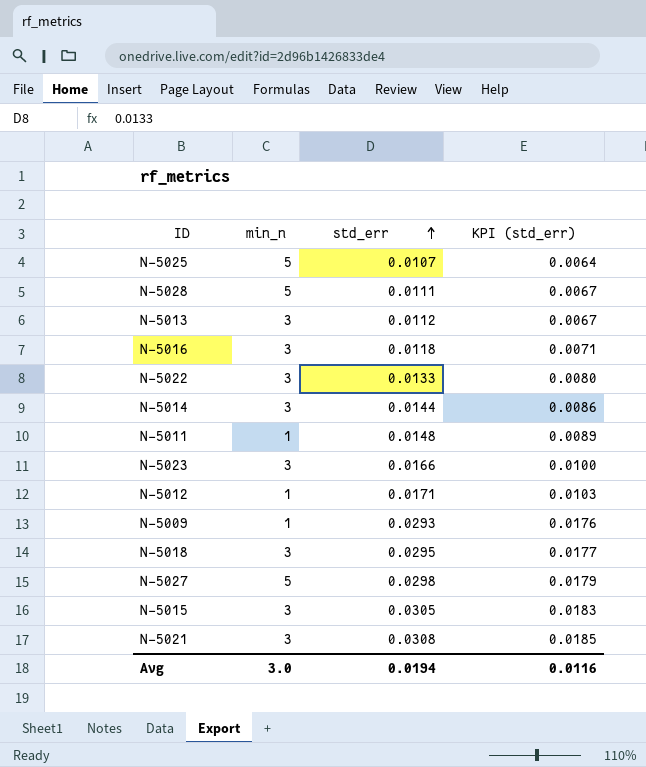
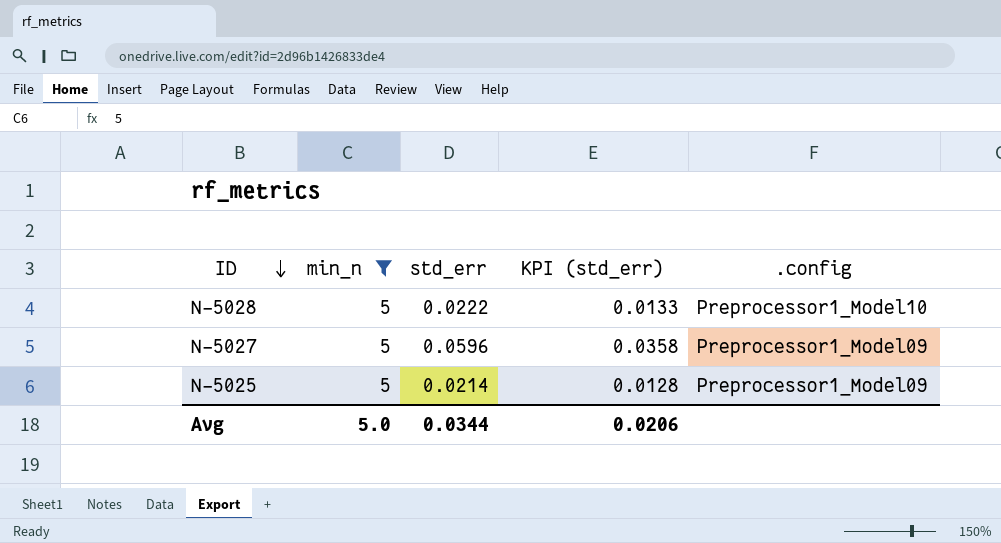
filter: none -> min_n = 5
row order: std_err ascending -> ID descending
column .config | position: none -> 5
N-5028 | std_err: 0.0111 -> 0.0222
N-5028 | KPI (std_err): 0.0067 -> 0.0133
N-5027 | std_err: 0.0298 -> 0.0596
N-5027 | KPI (std_err): 0.0179 -> 0.0358
N-5025 | std_err: 0.0107 -> 0.0214
N-5025 | KPI (std_err): 0.0064 -> 0.0128
Avg | min_n: 3.0 -> 5.0
Avg | std_err: 0.0194 -> 0.0344
Avg | KPI (std_err): 0.0116 -> 0.0206

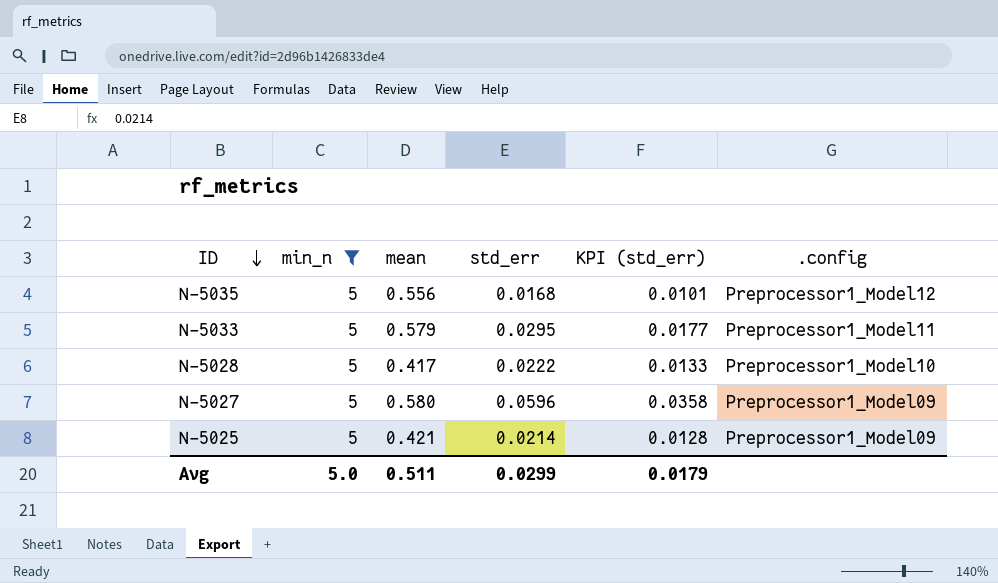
column mean | position: none -> 3
row N-5035: none -> 5 | 0.556 | 0.0168 | 0.0101 | Preprocessor1_Model12
row N-5033: none -> 5 | 0.579 | 0.0295 | 0.0177 | Preprocessor1_Model11
Avg | std_err: 0.0344 -> 0.0299
Avg | KPI (std_err): 0.0206 -> 0.0179

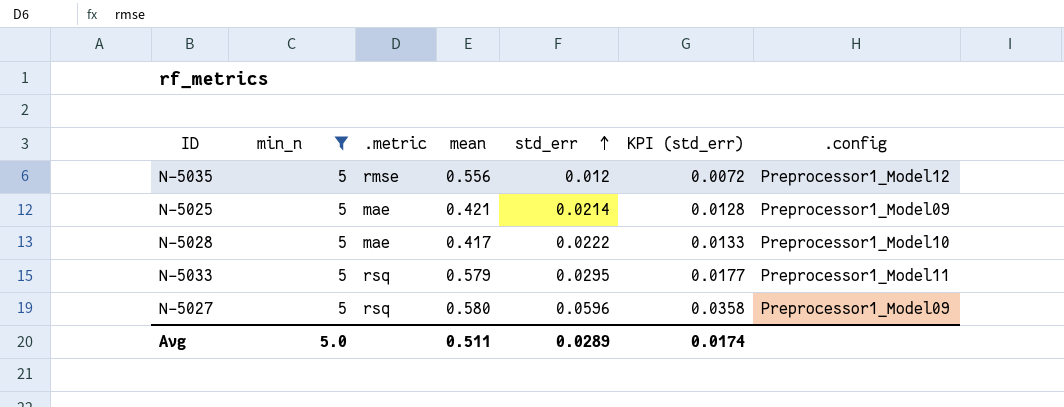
row order: ID descending -> std_err ascending
column .metric | position: none -> 3
N-5035 | std_err: 0.0168 -> 0.012
N-5035 | KPI (std_err): 0.0101 -> 0.0072
Avg | std_err: 0.0299 -> 0.0289
Avg | KPI (std_err): 0.0179 -> 0.0174

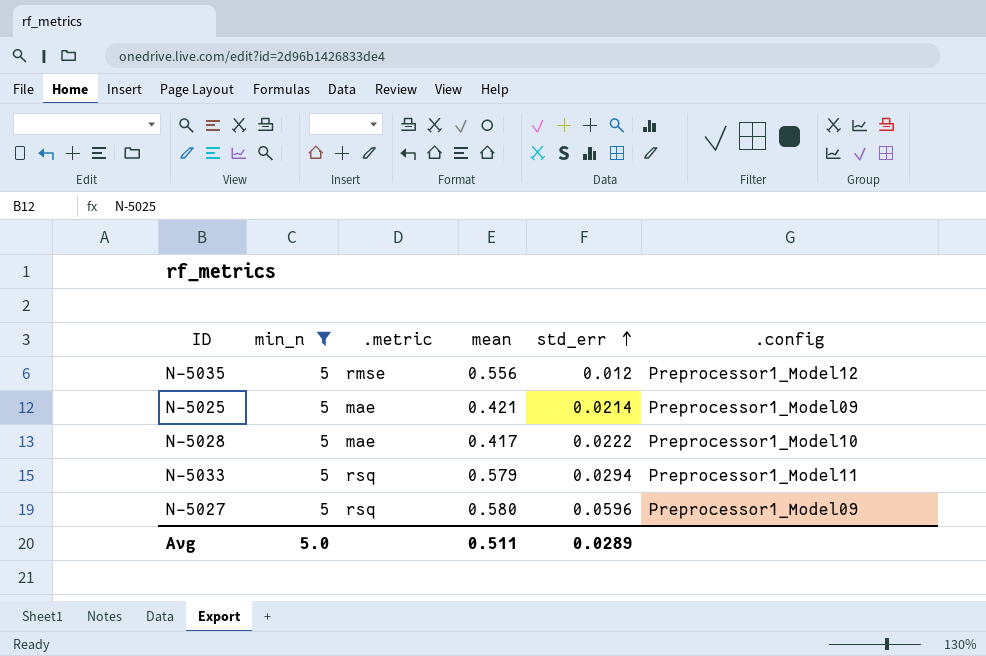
column KPI (std_err) | formula: [std_err] * 0.6 -> none
N-5033 | std_err: 0.0295 -> 0.0294

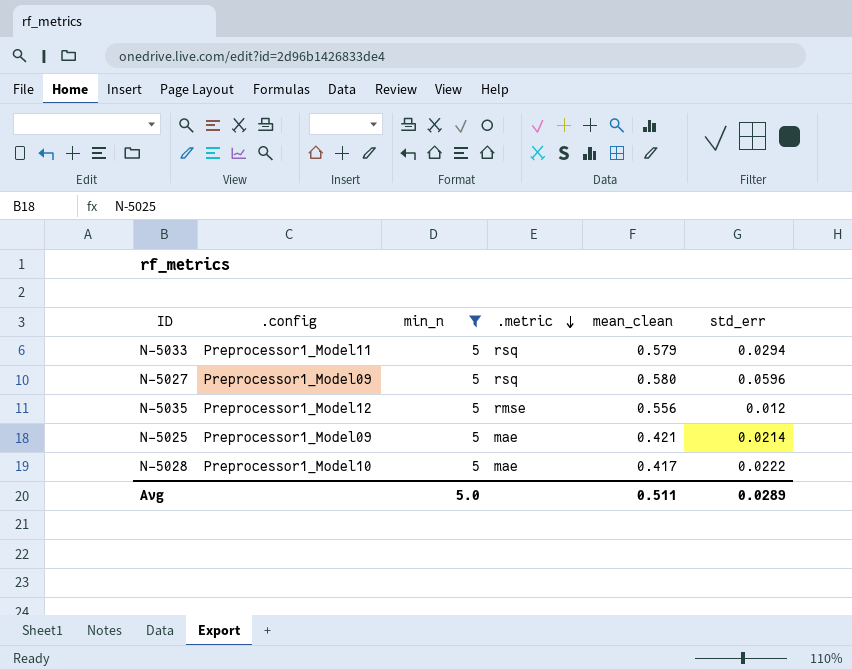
row order: std_err ascending -> .metric descending
column .config | position: 6 -> 2
column name: mean -> mean_clean

